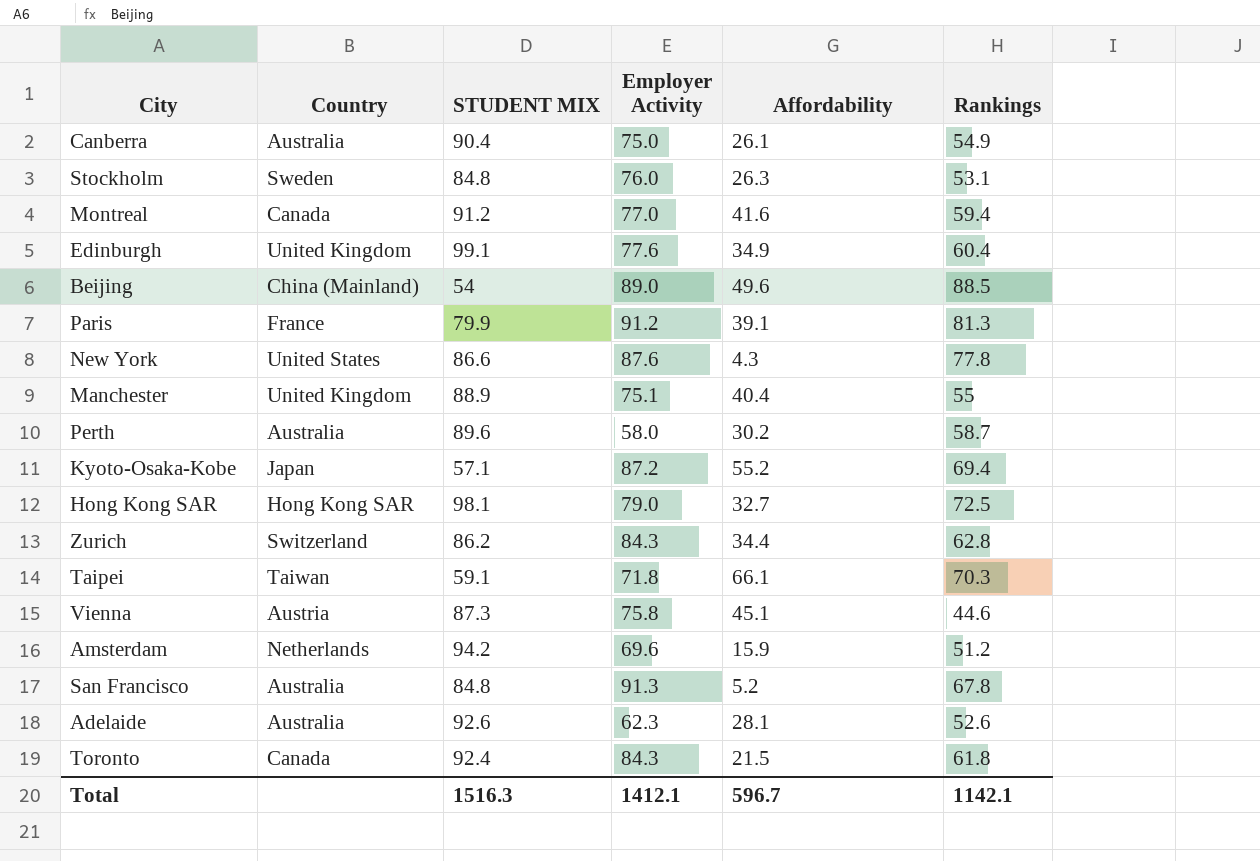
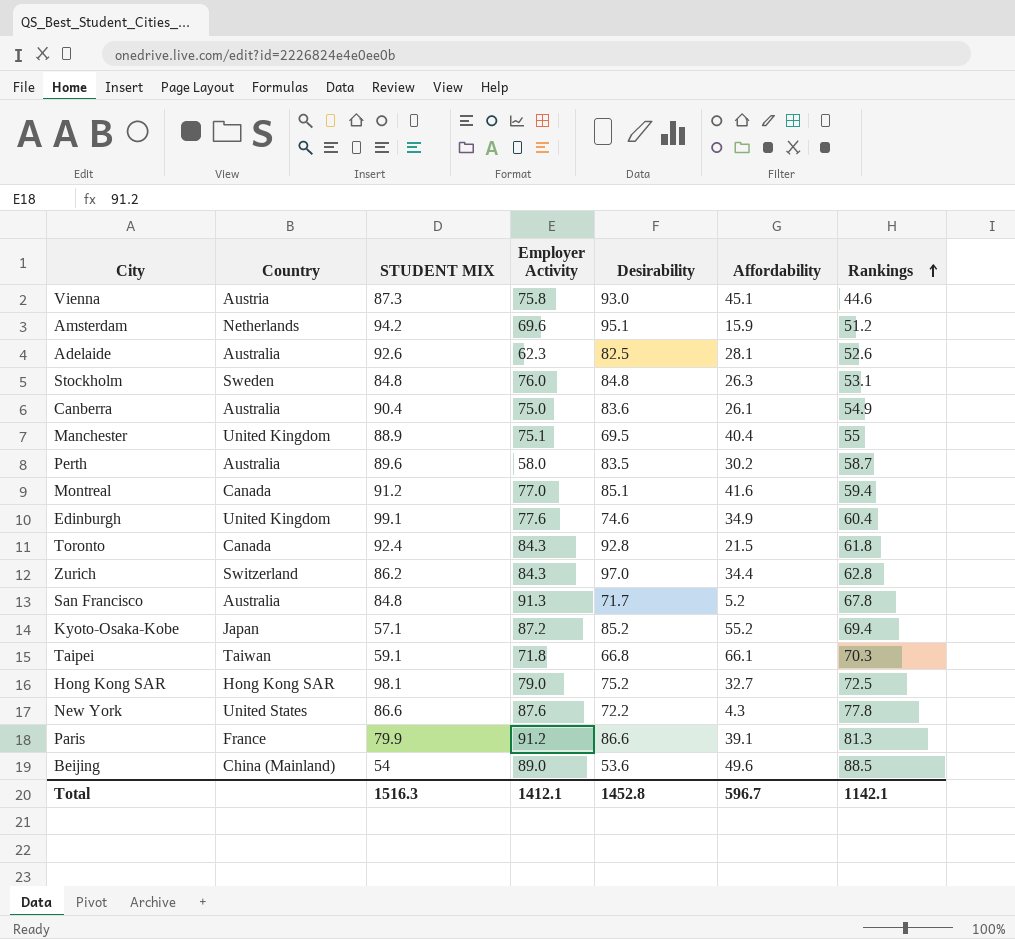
row order: none -> Rankings ascending
column Desirability | position: none -> 5

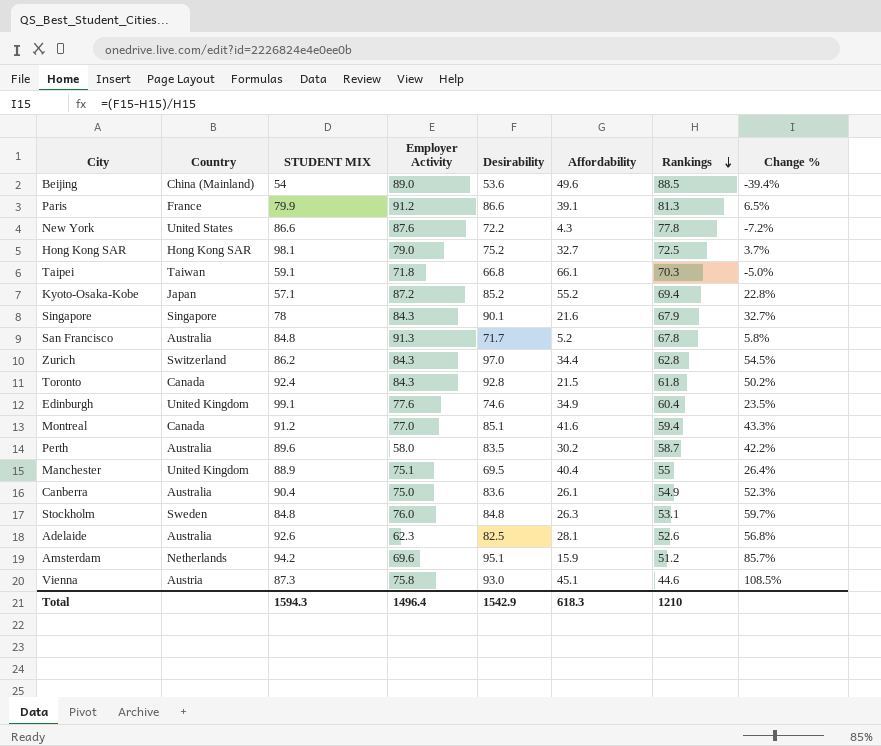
row order: Rankings ascending -> Rankings descending
column Change % | formula: none -> ([Desirability] - [Rankings]) / [Rankings]
row Singapore: none -> Singapore | 78 | 84.3 | 90.1 | 21.6 | 67.9 | 32.7%
Total | STUDENT MIX: 1516.3 -> 1594.3
Total | Employer Activity: 1412.1 -> 1496.4
Total | Desirability: 1452.8 -> 1542.9
Total | Affordability: 596.7 -> 618.3
Total | Rankings: 1142.1 -> 1210

